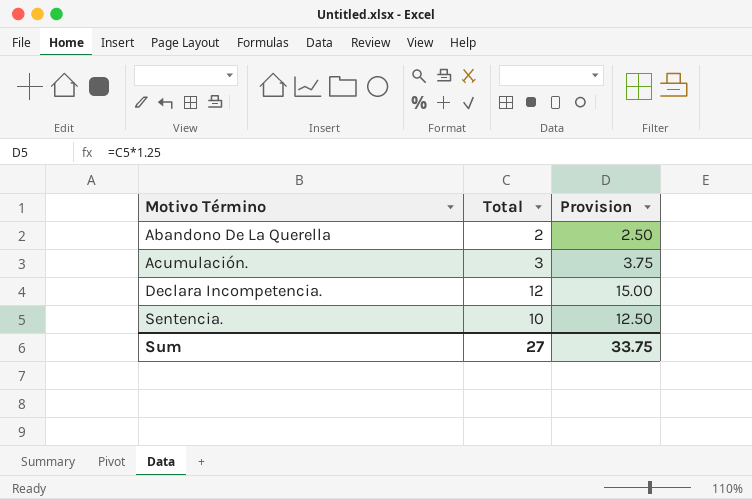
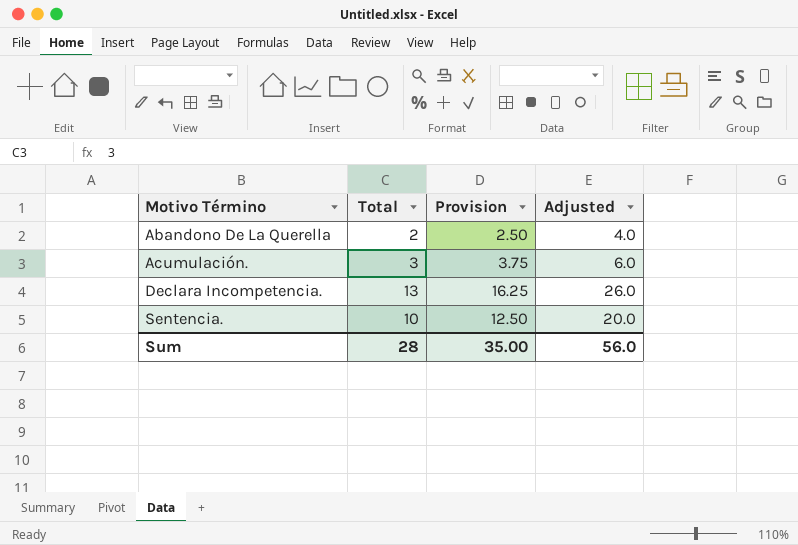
column Adjusted | formula: none -> [Total] * 2
Declara Incompetencia. | Total: 12 -> 13
Declara Incompetencia. | Provision: 15.00 -> 16.25
Sum | Total: 27 -> 28
Sum | Provision: 33.75 -> 35.00

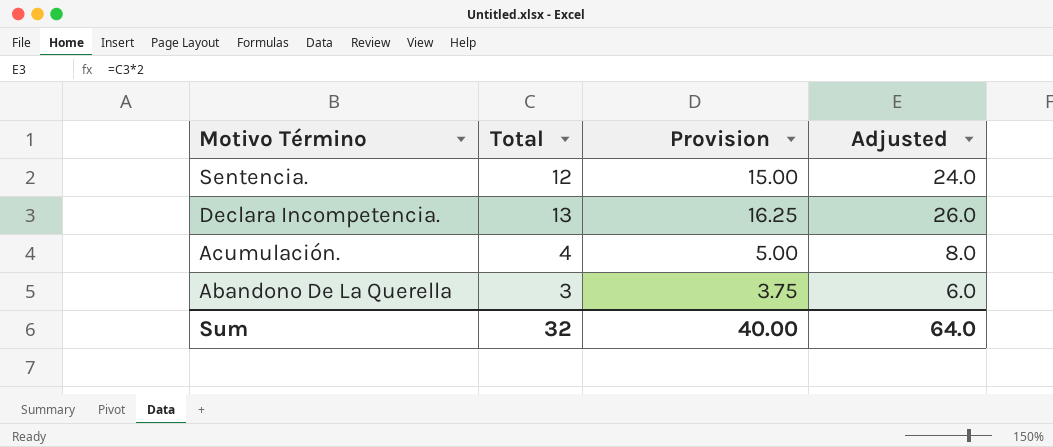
row order: Motivo Término ascending -> Motivo Término descending
Sentencia. | Total: 10 -> 12
Sentencia. | Provision: 12.50 -> 15.00
Sentencia. | Adjusted: 20.0 -> 24.0
Acumulación. | Total: 3 -> 4
Acumulación. | Provision: 3.75 -> 5.00
Acumulación. | Adjusted: 6.0 -> 8.0
Abandono De La Querella | Total: 2 -> 3
Abandono De La Querella | Provision: 2.50 -> 3.75
Abandono De La Querella | Adjusted: 4.0 -> 6.0
Sum | Total: 28 -> 32
Sum | Provision: 35.00 -> 40.00
Sum | Adjusted: 56.0 -> 64.0

